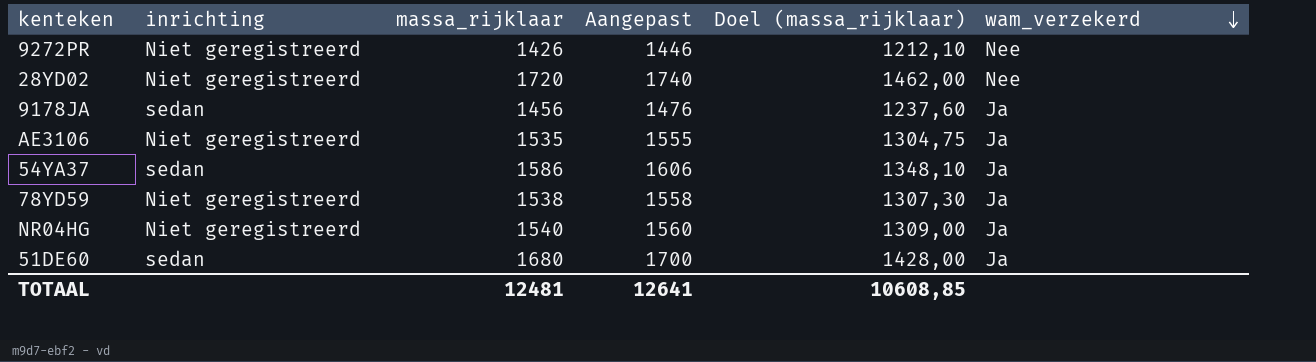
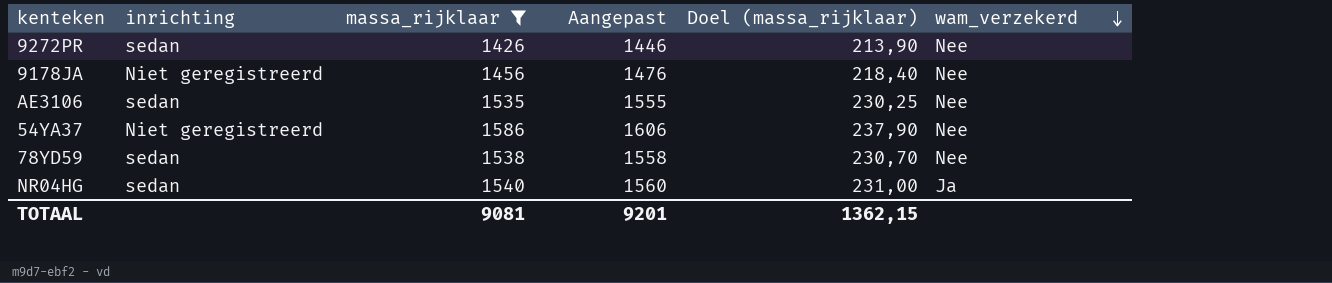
filter: none -> massa_rijklaar <= 1586
column Doel (massa_rijklaar) | formula: [massa_rijklaar] * 0,85 -> [massa_rijklaar] * 0,15
9272PR | inrichting: Niet geregistreerd -> sedan
9178JA | inrichting: sedan -> Niet geregistreerd
9178JA | wam_verzekerd: Ja -> Nee
AE3106 | inrichting: Niet geregistreerd -> sedan
AE3106 | wam_verzekerd: Ja -> Nee
54YA37 | inrichting: sedan -> Niet geregistreerd
54YA37 | wam_verzekerd: Ja -> Nee
78YD59 | inrichting: Niet geregistreerd -> sedan
78YD59 | wam_verzekerd: Ja -> Nee
NR04HG | inrichting: Niet geregistreerd -> sedan
TOTAAL | massa_rijklaar: 12481 -> 9081
TOTAAL | Aangepast: 12641 -> 9201
TOTAAL | Doel (massa_rijklaar): 10608,85 -> 1362,15

